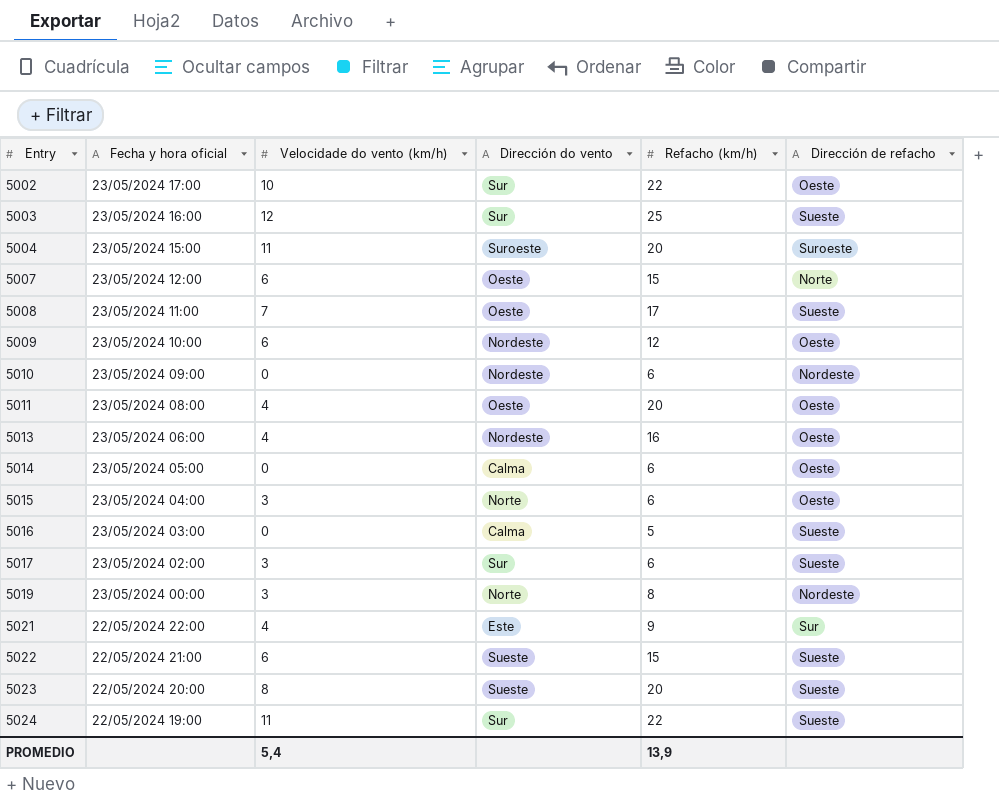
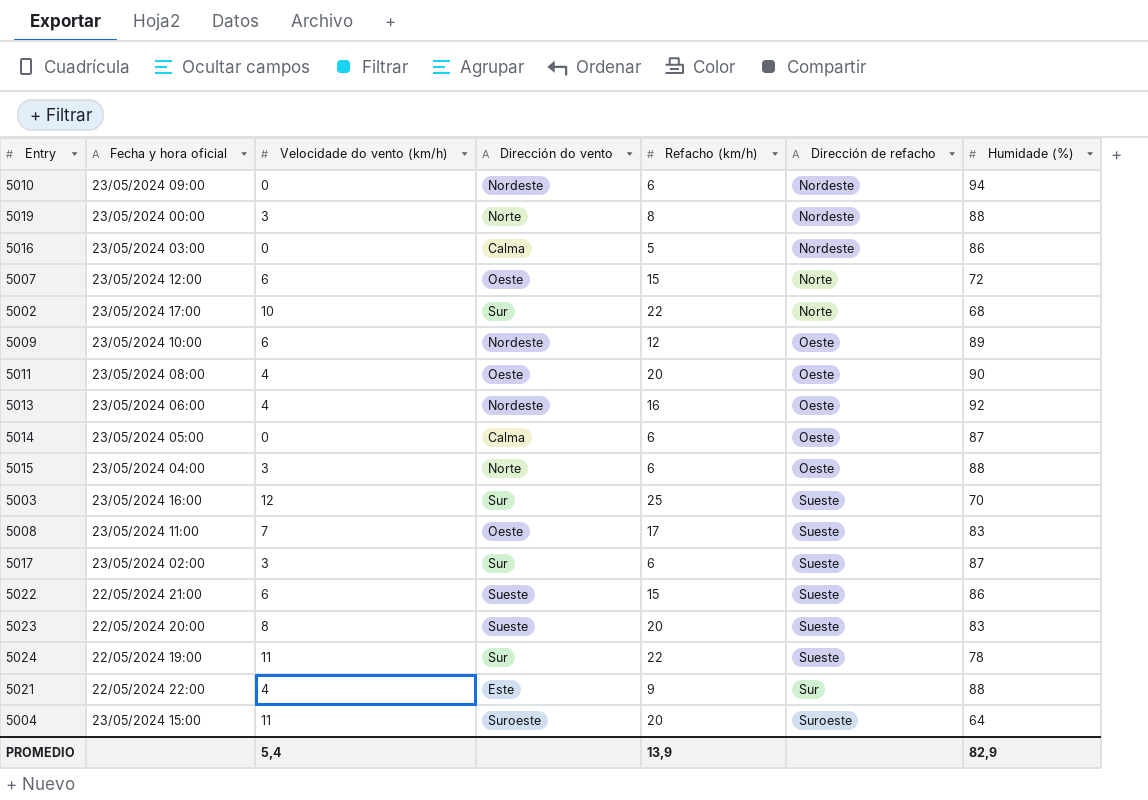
row order: Entry ascending -> Dirección de refacho ascending
column Humidade (%) | position: none -> 7
5016 | Dirección de refacho: Sueste -> Nordeste
5002 | Dirección de refacho: Oeste -> Norte

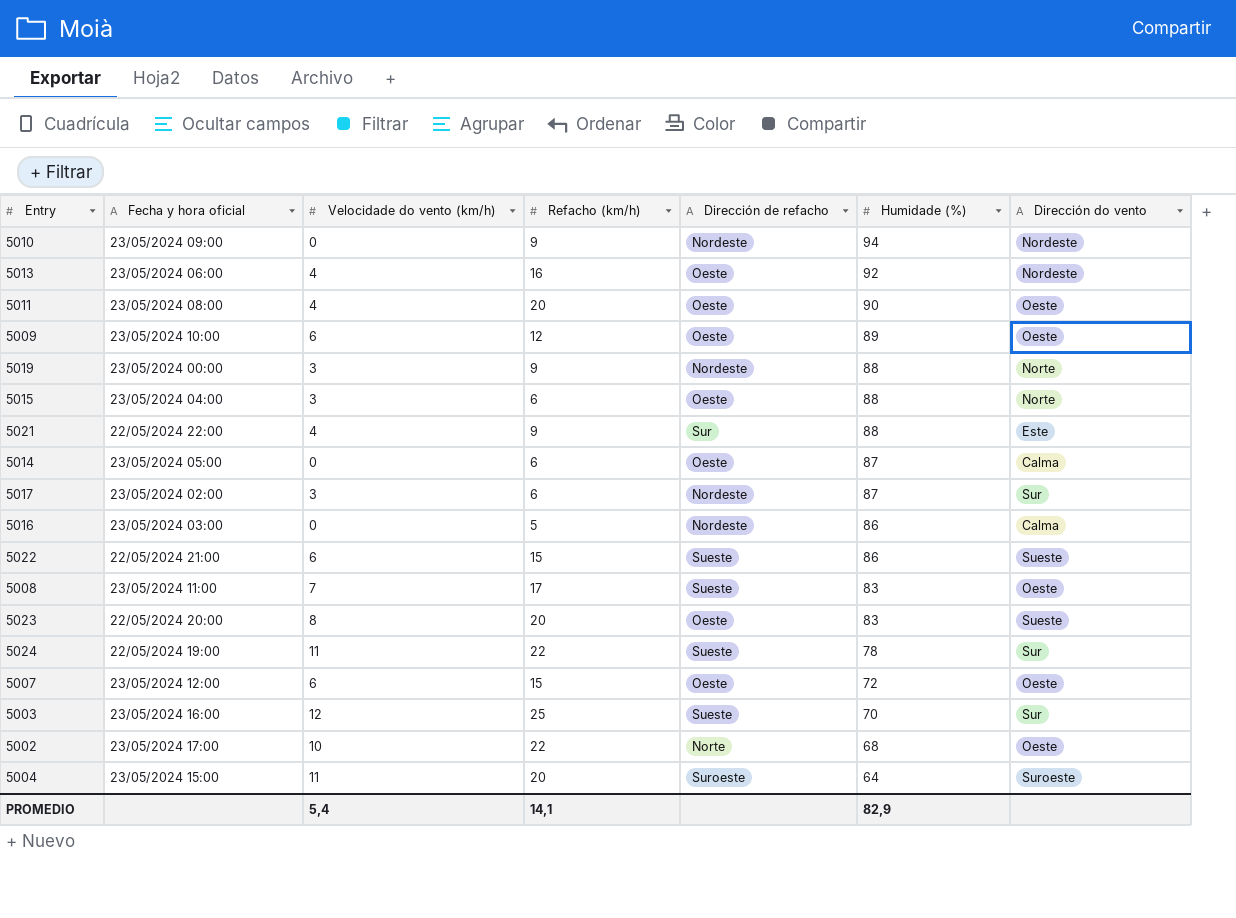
row order: Dirección de refacho ascending -> Humidade (%) descending
column Dirección do vento | position: 4 -> 7
5010 | Refacho (km/h): 6 -> 9
5009 | Dirección do vento: Nordeste -> Oeste
5019 | Refacho (km/h): 8 -> 9
5017 | Dirección de refacho: Sueste -> Nordeste
5023 | Dirección de refacho: Sueste -> Oeste
5007 | Dirección de refacho: Norte -> Oeste
5002 | Dirección do vento: Sur -> Oeste
PROMEDIO | Refacho (km/h): 13,9 -> 14,1

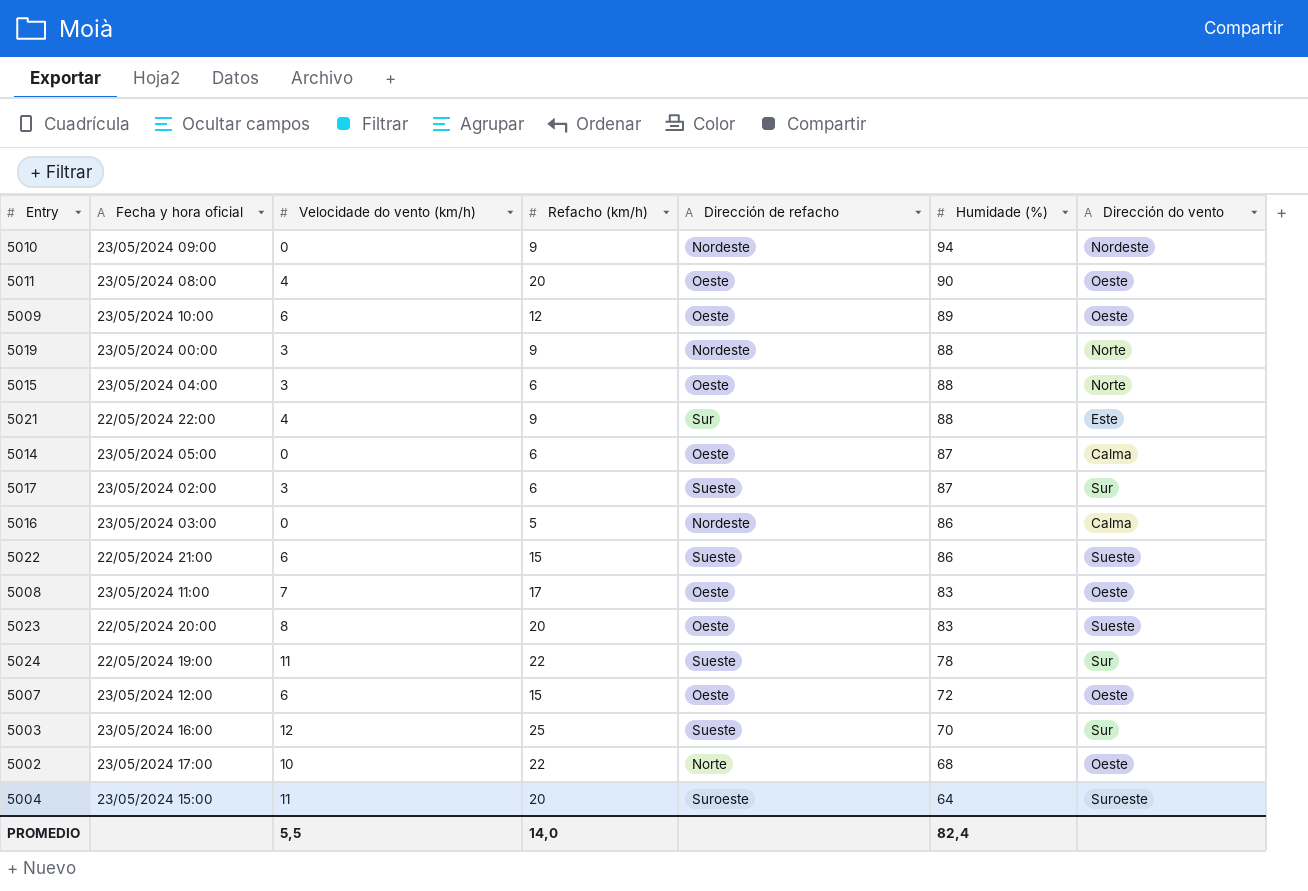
row 5013: 23/05/2024 06:00 | 4 | 16 | Oeste | 92 | Nordeste -> none
5017 | Dirección de refacho: Nordeste -> Sueste
5008 | Dirección de refacho: Sueste -> Oeste
PROMEDIO | Velocidade do vento (km/h): 5,4 -> 5,5
PROMEDIO | Refacho (km/h): 14,1 -> 14,0
PROMEDIO | Humidade (%): 82,9 -> 82,4

